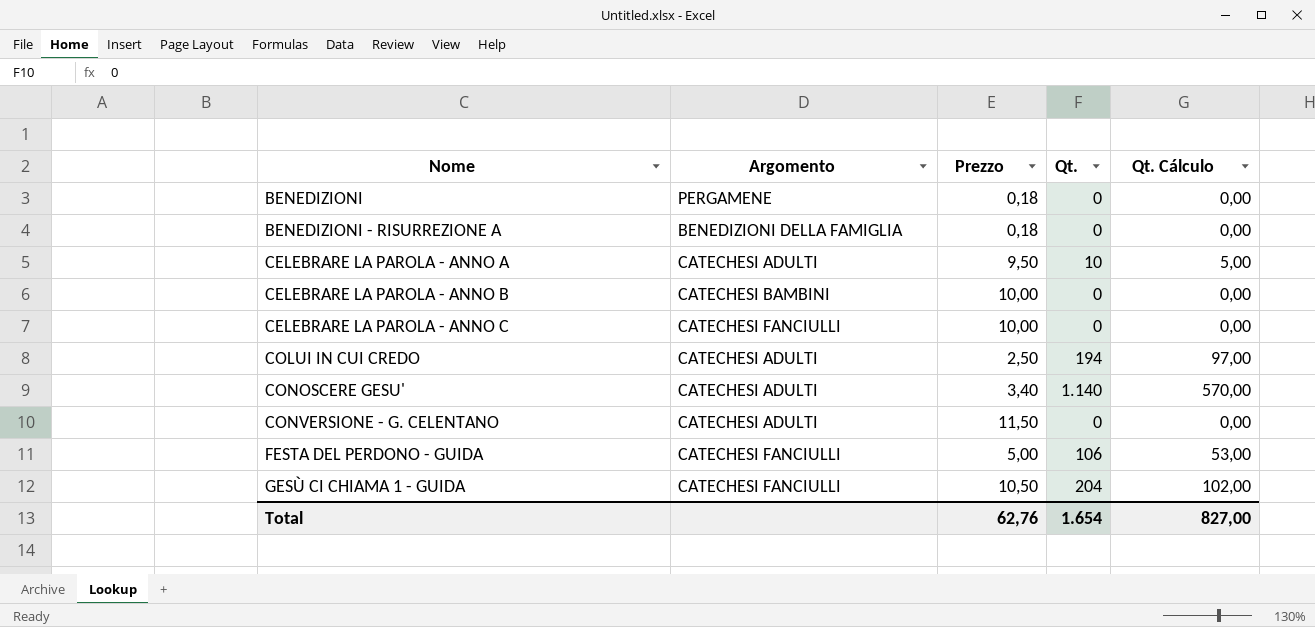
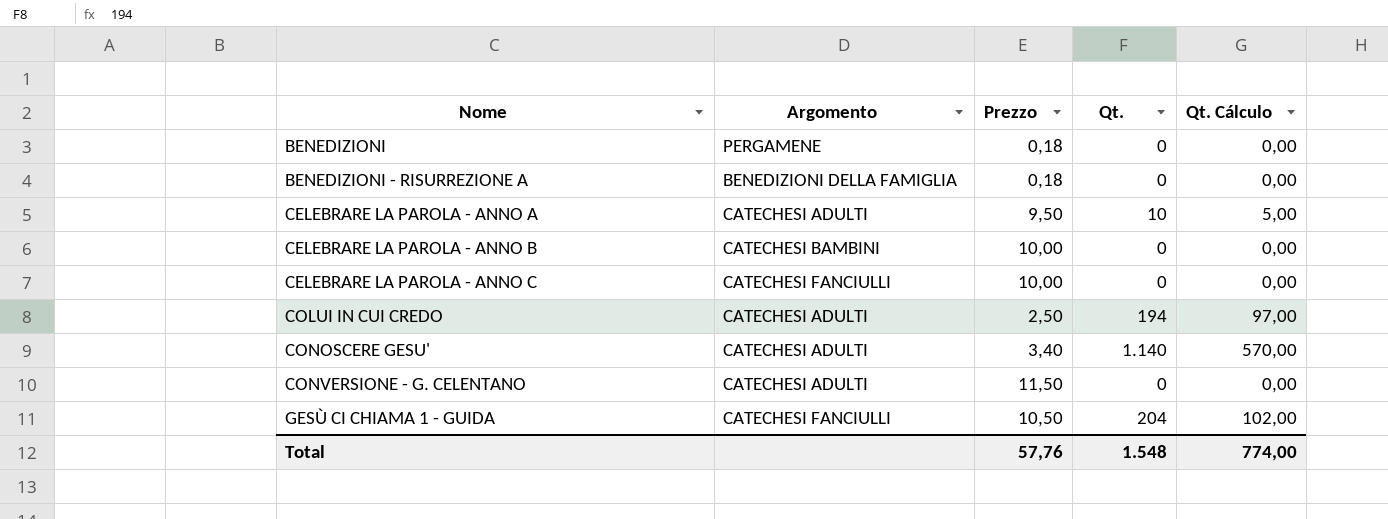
row FESTA DEL PERDONO - GUIDA: CATECHESI FANCIULLI | 5,00 | 106 | 53,00 -> none
Total | Prezzo: 62,76 -> 57,76
Total | Qt.: 1.654 -> 1.548
Total | Qt. Cálculo: 827,00 -> 774,00

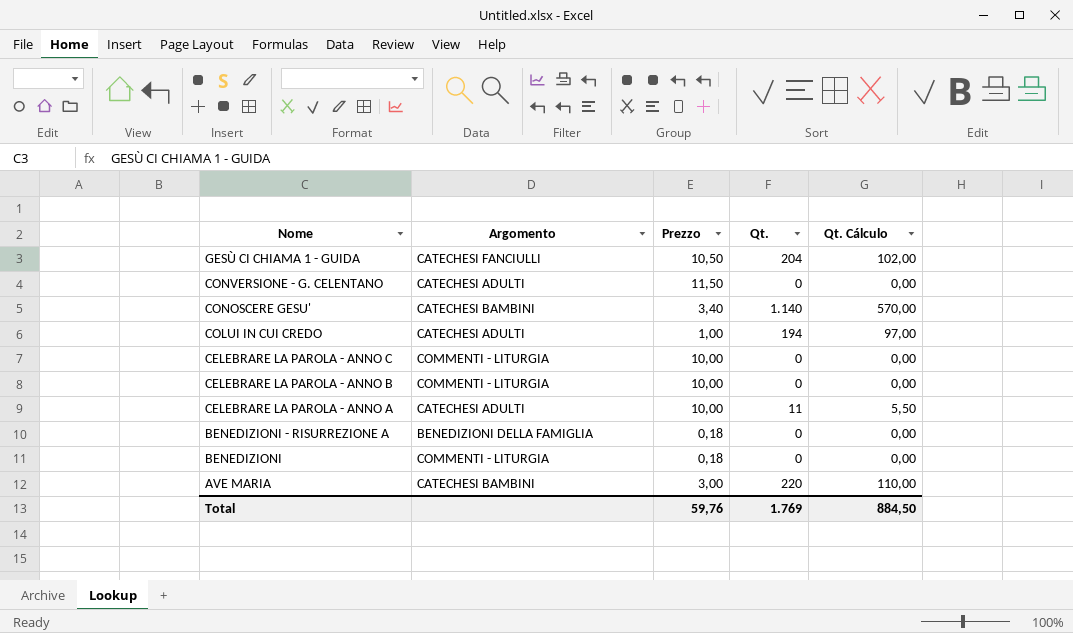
row order: Nome ascending -> Nome descending
CONOSCERE GESU' | Argomento: CATECHESI ADULTI -> CATECHESI BAMBINI
COLUI IN CUI CREDO | Prezzo: 2,50 -> 1,00
CELEBRARE LA PAROLA - ANNO C | Argomento: CATECHESI FANCIULLI -> COMMENTI - LITURGIA
CELEBRARE LA PAROLA - ANNO B | Argomento: CATECHESI BAMBINI -> COMMENTI - LITURGIA
CELEBRARE LA PAROLA - ANNO A | Prezzo: 9,50 -> 10,00
CELEBRARE LA PAROLA - ANNO A | Qt.: 10 -> 11
CELEBRARE LA PAROLA - ANNO A | Qt. Cálculo: 5,00 -> 5,50
BENEDIZIONI | Argomento: PERGAMENE -> COMMENTI - LITURGIA
row AVE MARIA: none -> CATECHESI BAMBINI | 3,00 | 220 | 110,00
Total | Prezzo: 57,76 -> 59,76
Total | Qt.: 1.548 -> 1.769
Total | Qt. Cálculo: 774,00 -> 884,50

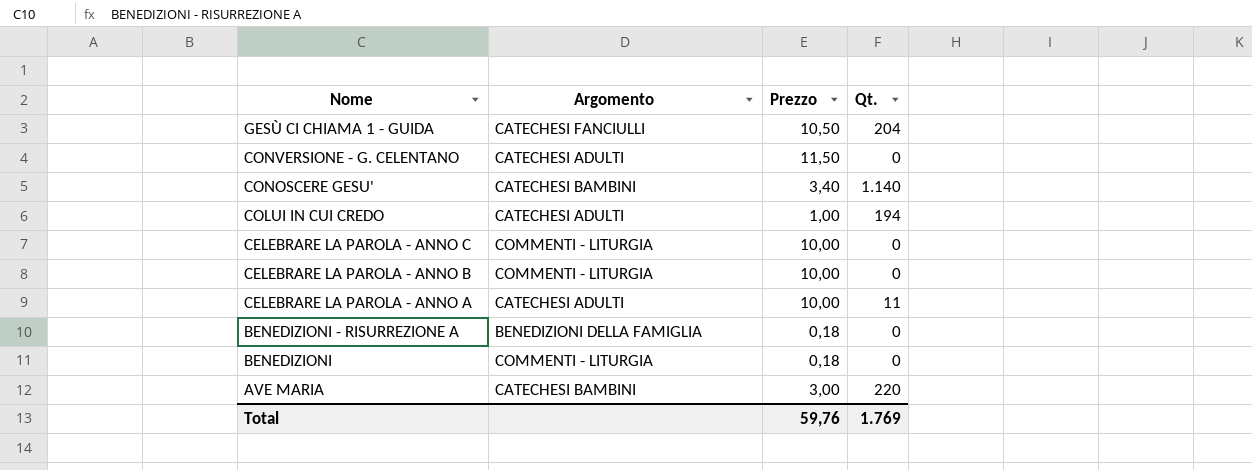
column Qt. Cálculo | formula: [Qt.] * 0,5 -> none

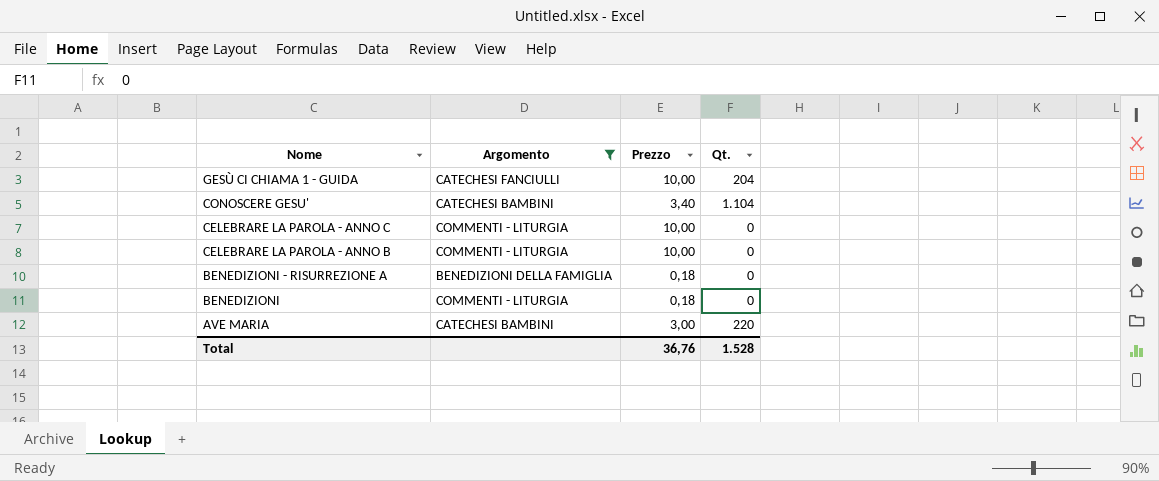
filter: none -> Argomento != CATECHESI ADULTI
GESÙ CI CHIAMA 1 - GUIDA | Prezzo: 10,50 -> 10,00
CONOSCERE GESU' | Qt.: 1.140 -> 1.104
Total | Prezzo: 59,76 -> 36,76
Total | Qt.: 1.769 -> 1.528

